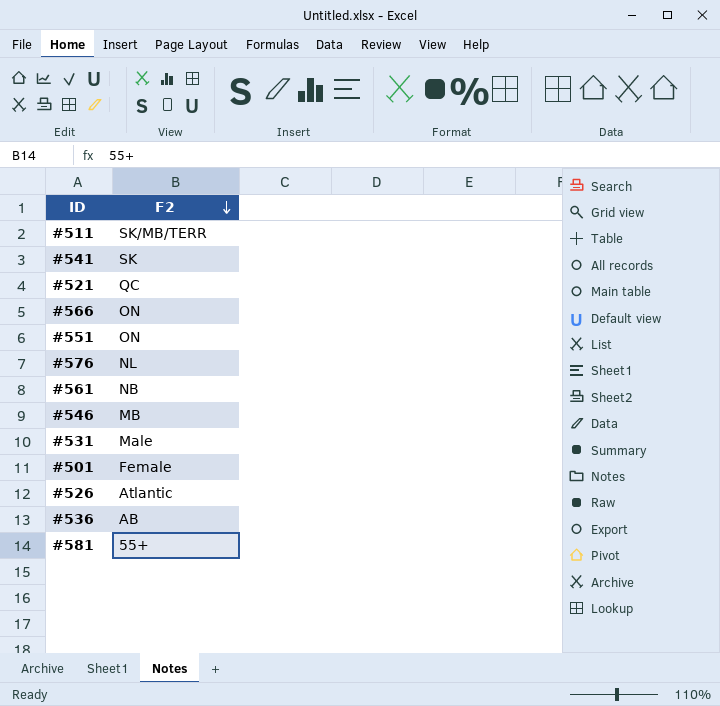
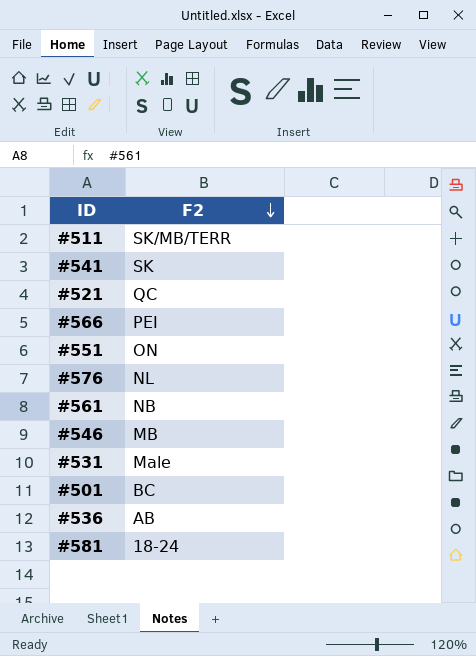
row #526: Atlantic -> none
#566 | F2: ON -> PEI
#501 | F2: Female -> BC
#581 | F2: 55+ -> 18-24

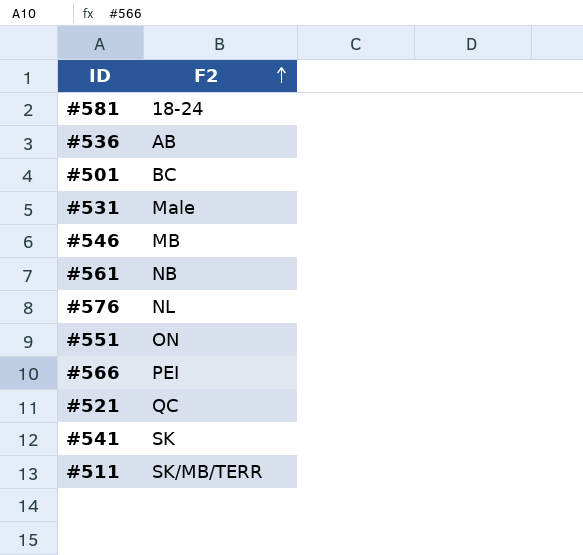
row order: F2 descending -> F2 ascending

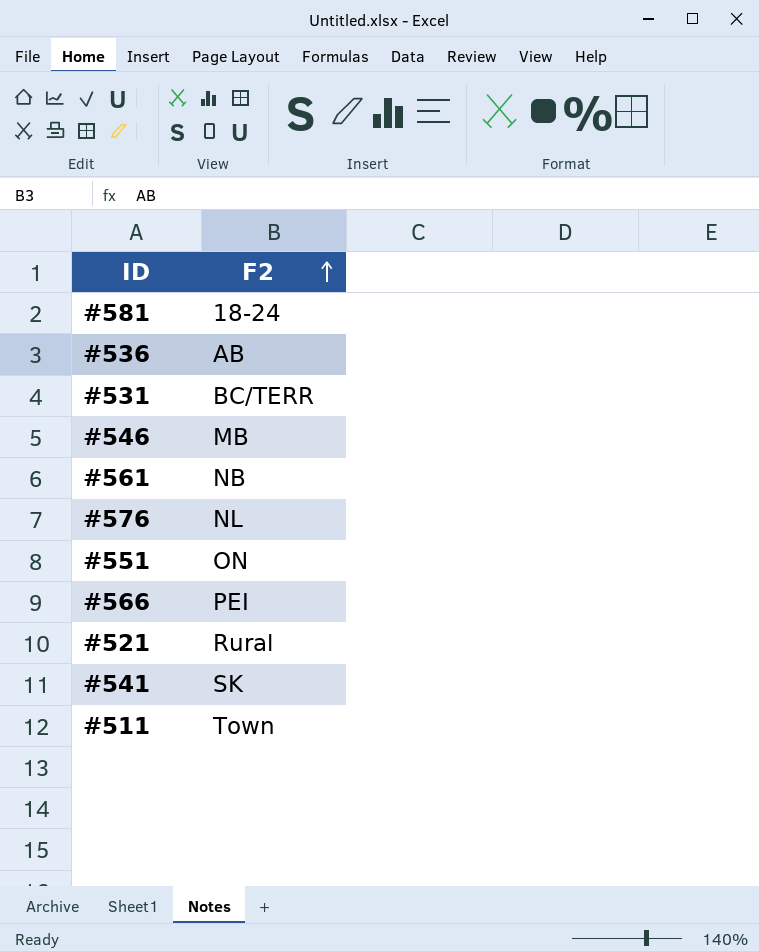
row #501: BC -> none
#531 | F2: Male -> BC/TERR
#521 | F2: QC -> Rural
#511 | F2: SK/MB/TERR -> Town

